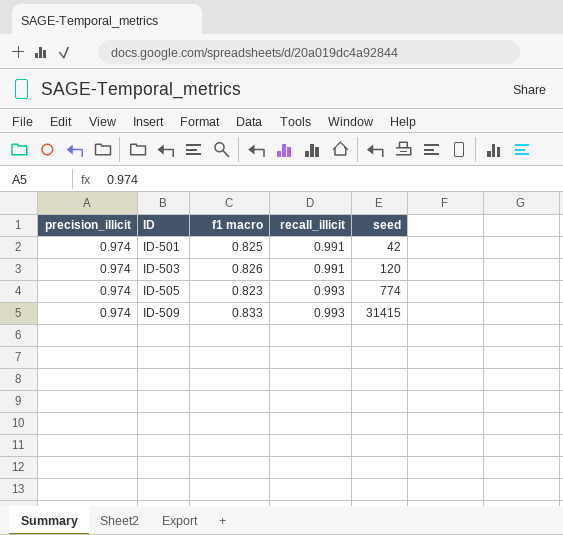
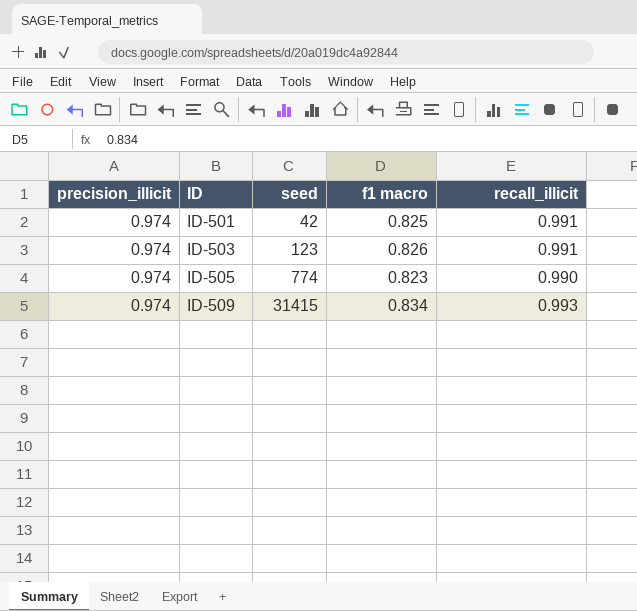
column seed | position: 5 -> 3
ID-503 | seed: 120 -> 123
ID-505 | recall_illicit: 0.993 -> 0.990
ID-509 | f1 macro: 0.833 -> 0.834

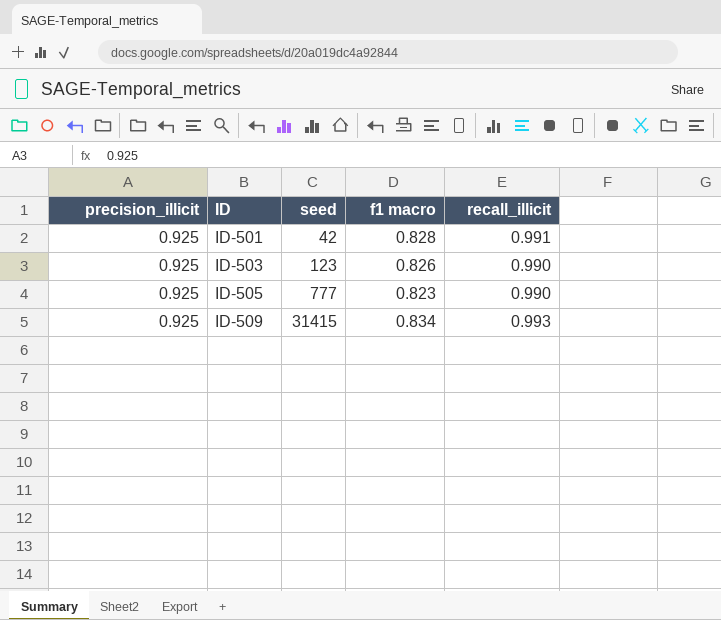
ID-501 | precision_illicit: 0.974 -> 0.925
ID-501 | f1 macro: 0.825 -> 0.828
ID-503 | precision_illicit: 0.974 -> 0.925
ID-503 | recall_illicit: 0.991 -> 0.990
ID-505 | precision_illicit: 0.974 -> 0.925
ID-505 | seed: 774 -> 777
ID-509 | precision_illicit: 0.974 -> 0.925

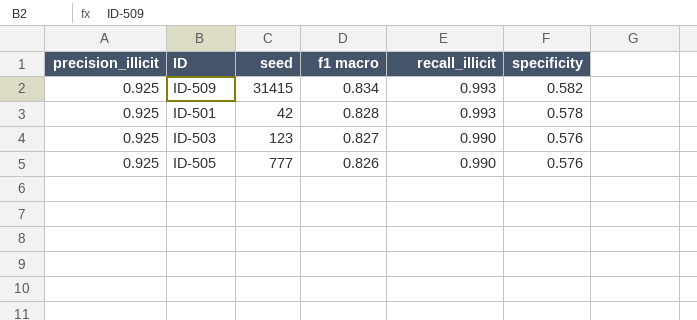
row order: ID ascending -> f1 macro descending
column specificity | position: none -> 6
ID-501 | recall_illicit: 0.991 -> 0.993
ID-503 | f1 macro: 0.826 -> 0.827
ID-505 | f1 macro: 0.823 -> 0.826

